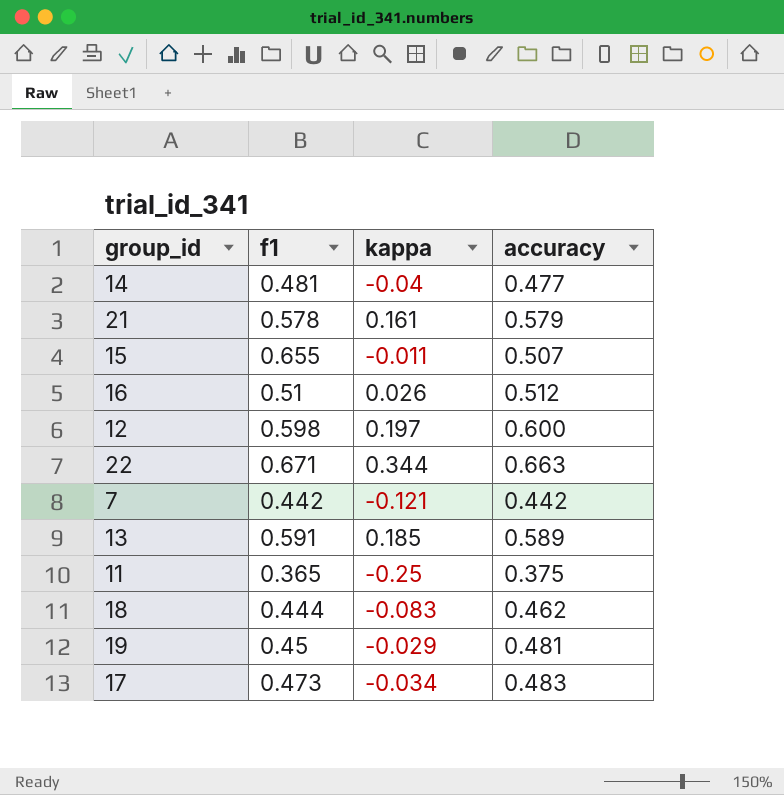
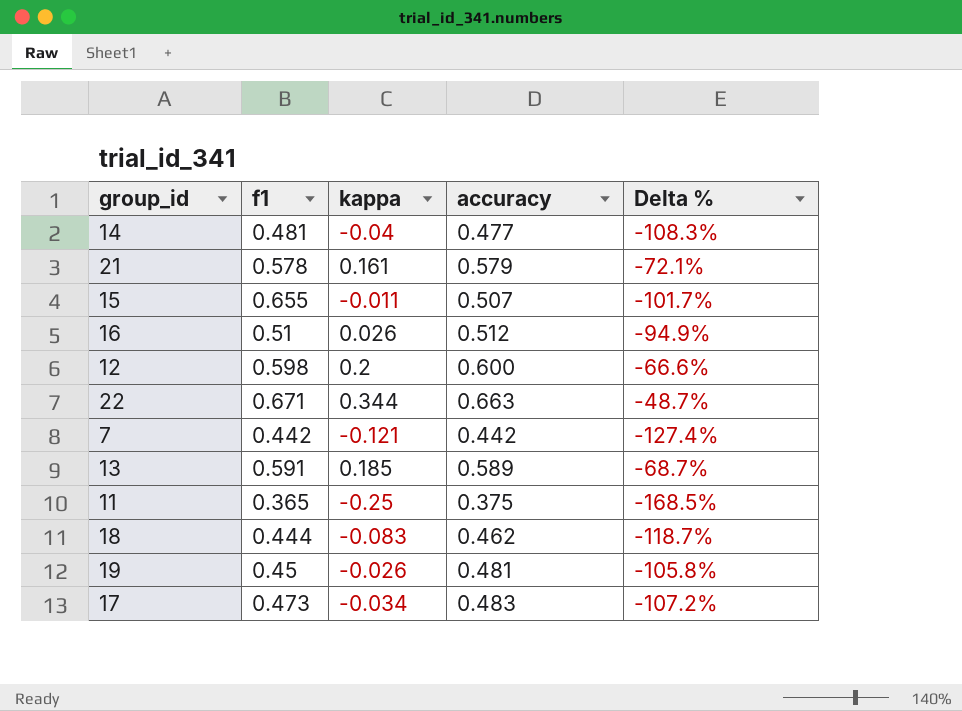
column Delta % | formula: none -> ([kappa] - [f1]) / [f1]
12 | kappa: 0.197 -> 0.2
19 | kappa: -0.029 -> -0.026

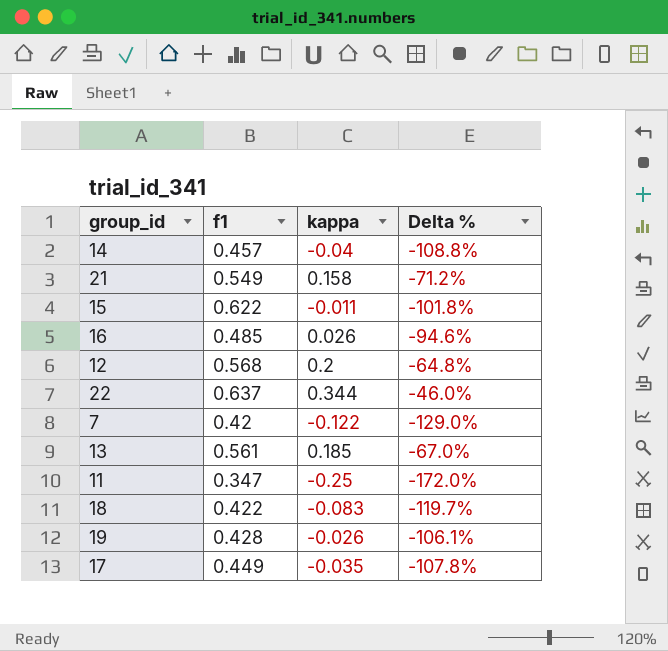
column accuracy | position: 4 -> none
14 | f1: 0.481 -> 0.457
14 | Delta %: -108.3% -> -108.8%
21 | f1: 0.578 -> 0.549
21 | kappa: 0.161 -> 0.158
21 | Delta %: -72.1% -> -71.2%
15 | f1: 0.655 -> 0.622
15 | Delta %: -101.7% -> -101.8%
16 | f1: 0.51 -> 0.485
16 | Delta %: -94.9% -> -94.6%
12 | f1: 0.598 -> 0.568
12 | Delta %: -66.6% -> -64.8%
22 | f1: 0.671 -> 0.637
22 | Delta %: -48.7% -> -46.0%
7 | f1: 0.442 -> 0.42
7 | kappa: -0.121 -> -0.122
7 | Delta %: -127.4% -> -129.0%
13 | f1: 0.591 -> 0.561
13 | Delta %: -68.7% -> -67.0%
11 | f1: 0.365 -> 0.347
11 | Delta %: -168.5% -> -172.0%
18 | f1: 0.444 -> 0.422
18 | Delta %: -118.7% -> -119.7%
19 | f1: 0.45 -> 0.428
19 | Delta %: -105.8% -> -106.1%
17 | f1: 0.473 -> 0.449
17 | kappa: -0.034 -> -0.035
17 | Delta %: -107.2% -> -107.8%

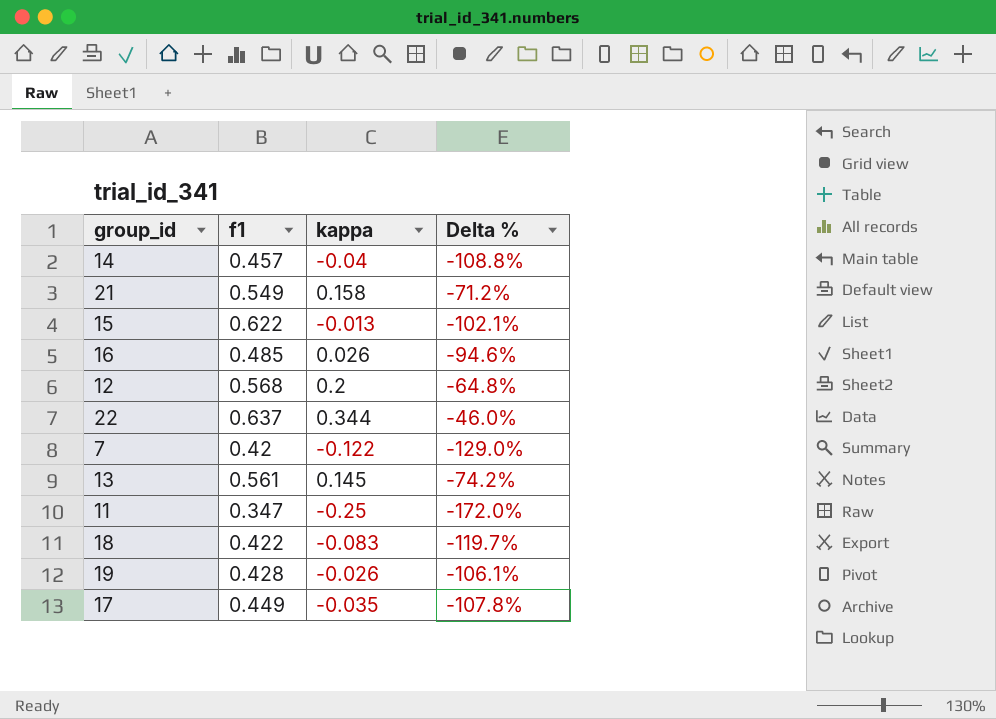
15 | kappa: -0.011 -> -0.013
15 | Delta %: -101.8% -> -102.1%
13 | kappa: 0.185 -> 0.145
13 | Delta %: -67.0% -> -74.2%

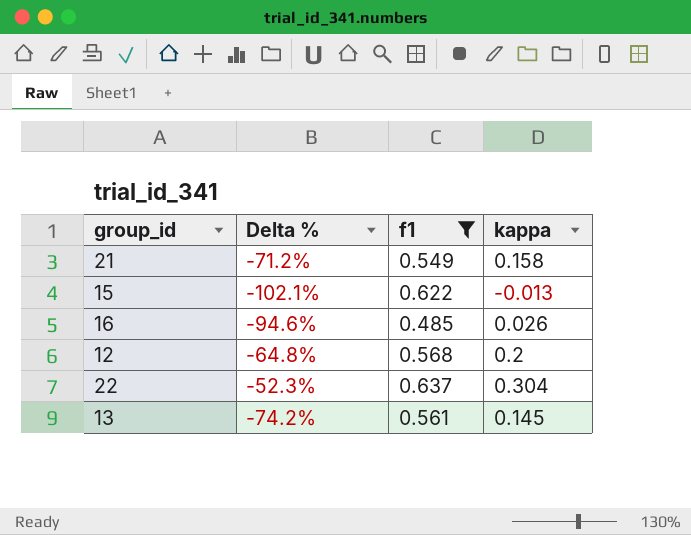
filter: none -> f1 >= 0.485
column Delta % | position: 4 -> 2
22 | Delta %: -46.0% -> -52.3%
22 | kappa: 0.344 -> 0.304

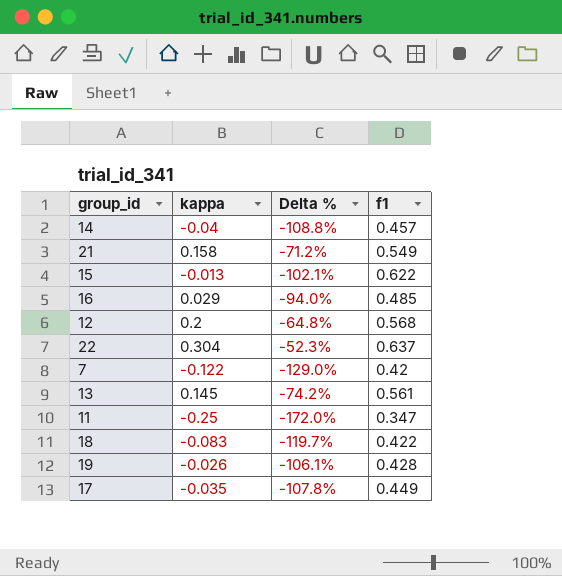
filter: f1 >= 0.485 -> none
column kappa | position: 4 -> 2
16 | kappa: 0.026 -> 0.029
16 | Delta %: -94.6% -> -94.0%

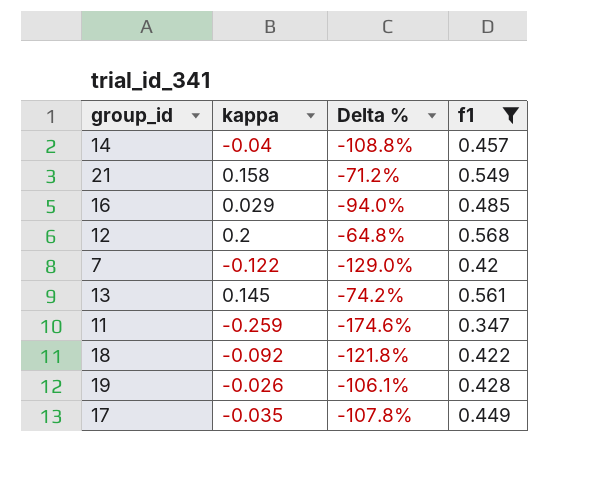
filter: none -> f1 <= 0.568
11 | kappa: -0.25 -> -0.259
11 | Delta %: -172.0% -> -174.6%
18 | kappa: -0.083 -> -0.092
18 | Delta %: -119.7% -> -121.8%

